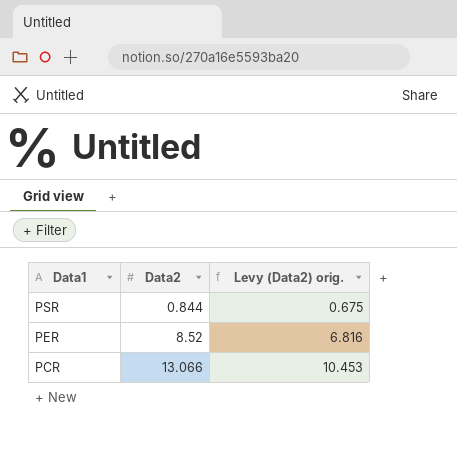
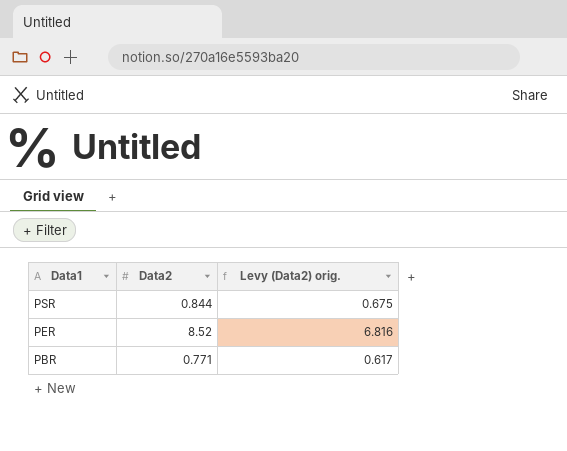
row PCR: 13.066 | 10.453 -> none
row PBR: none -> 0.771 | 0.617

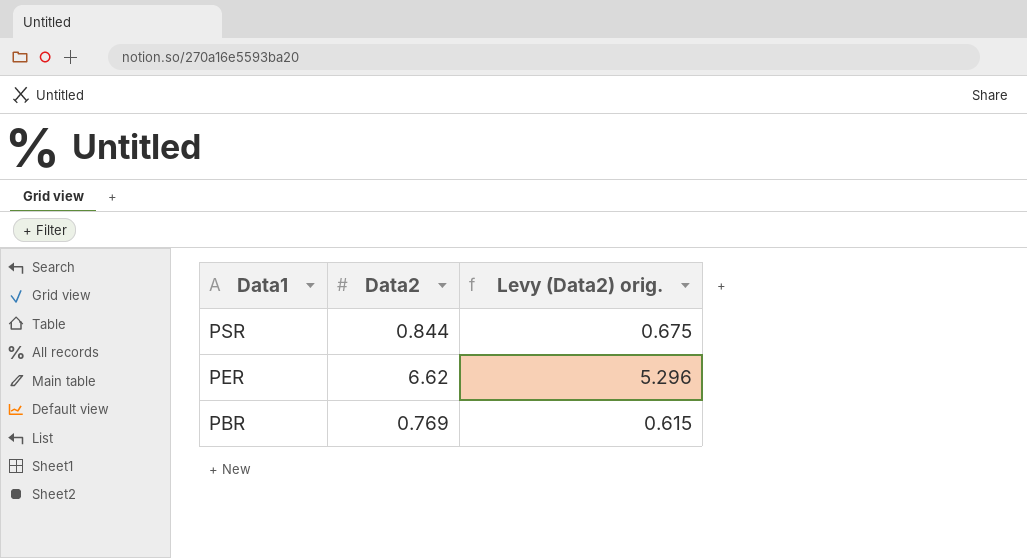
PER | Data2: 8.52 -> 6.62
PER | Levy (Data2) orig.: 6.816 -> 5.296
PBR | Data2: 0.771 -> 0.769
PBR | Levy (Data2) orig.: 0.617 -> 0.615

